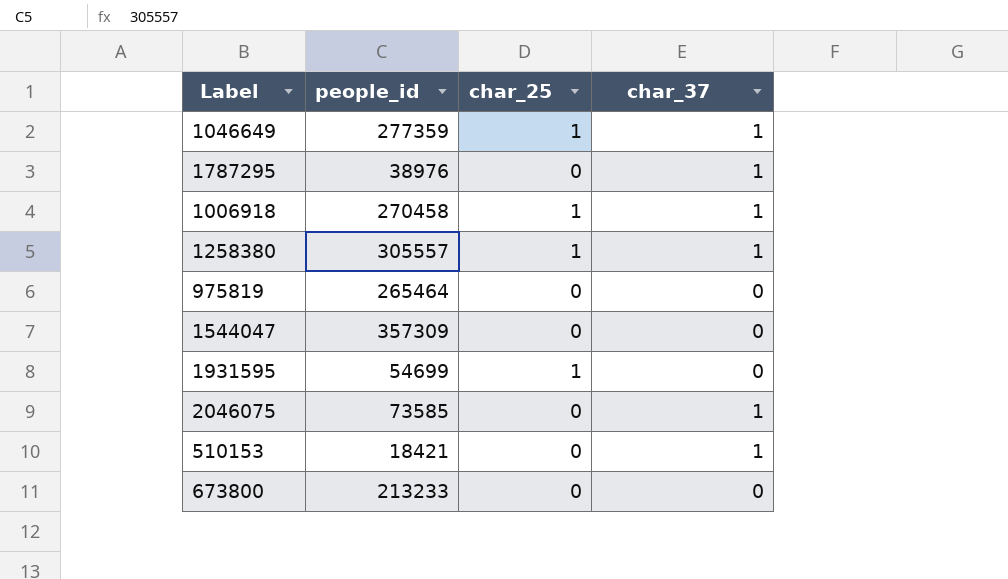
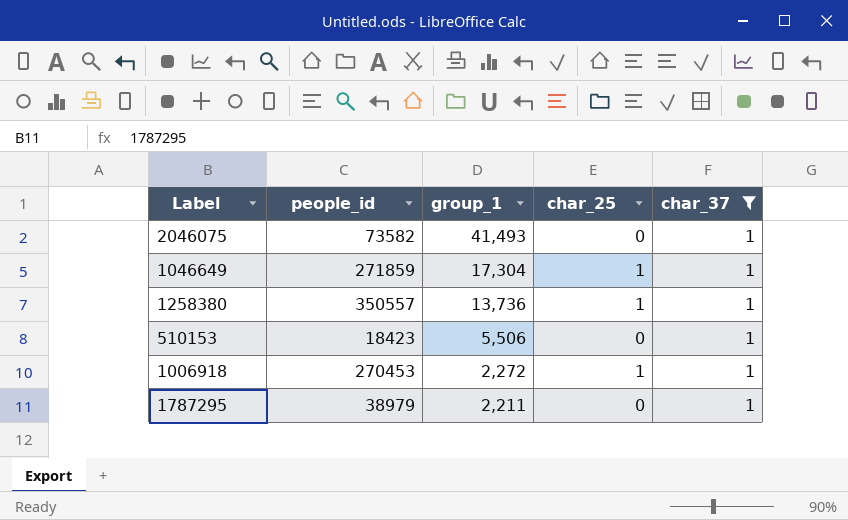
filter: none -> char_37 = 1
row order: none -> group_1 descending
column group_1 | position: none -> 3
2046075 | people_id: 73585 -> 73582
1046649 | people_id: 277359 -> 271859
1258380 | people_id: 305557 -> 350557
510153 | people_id: 18421 -> 18423
1006918 | people_id: 270458 -> 270453
1787295 | people_id: 38976 -> 38979

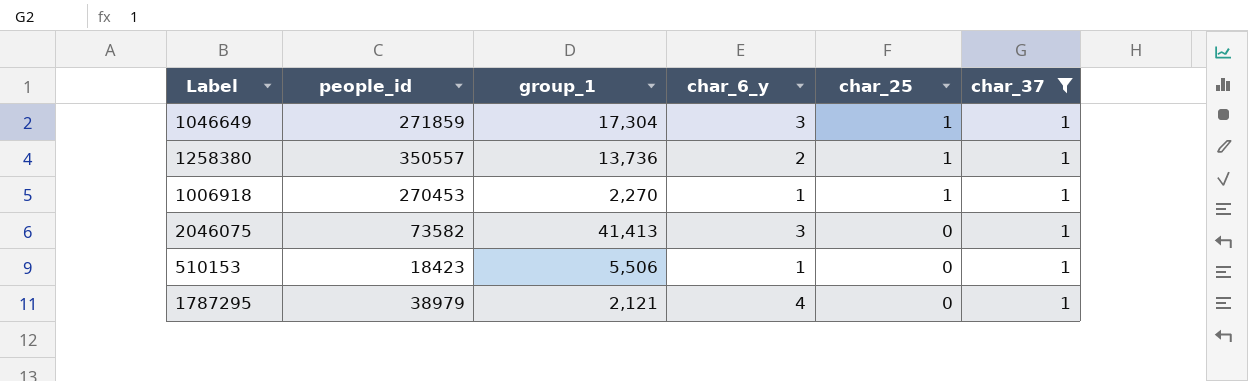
row order: group_1 descending -> char_25 descending
column char_6_y | position: none -> 4
1006918 | group_1: 2,272 -> 2,270
2046075 | group_1: 41,493 -> 41,413
1787295 | group_1: 2,211 -> 2,121

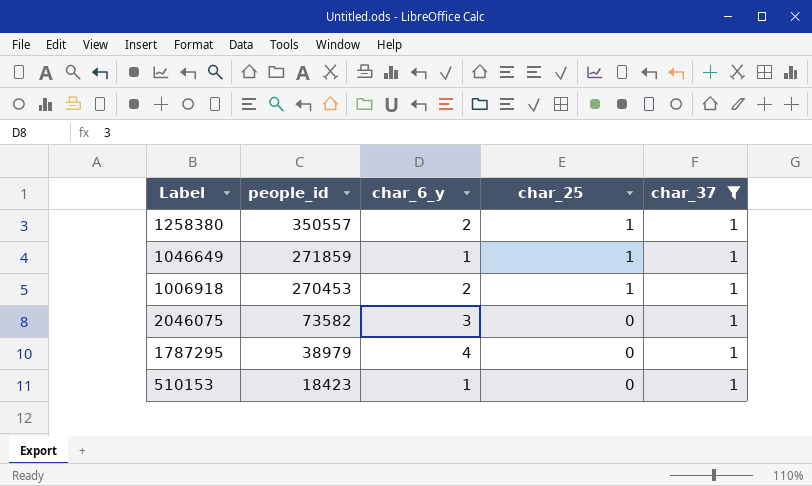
row order: char_25 descending -> people_id descending
column group_1 | position: 3 -> none
1046649 | char_6_y: 3 -> 1
1006918 | char_6_y: 1 -> 2

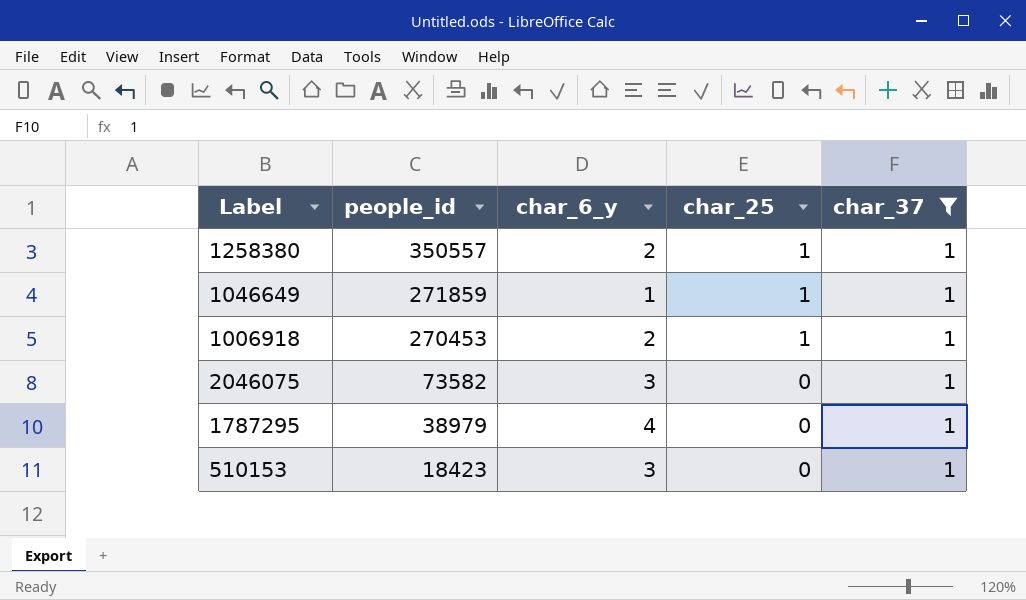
510153 | char_6_y: 1 -> 3

